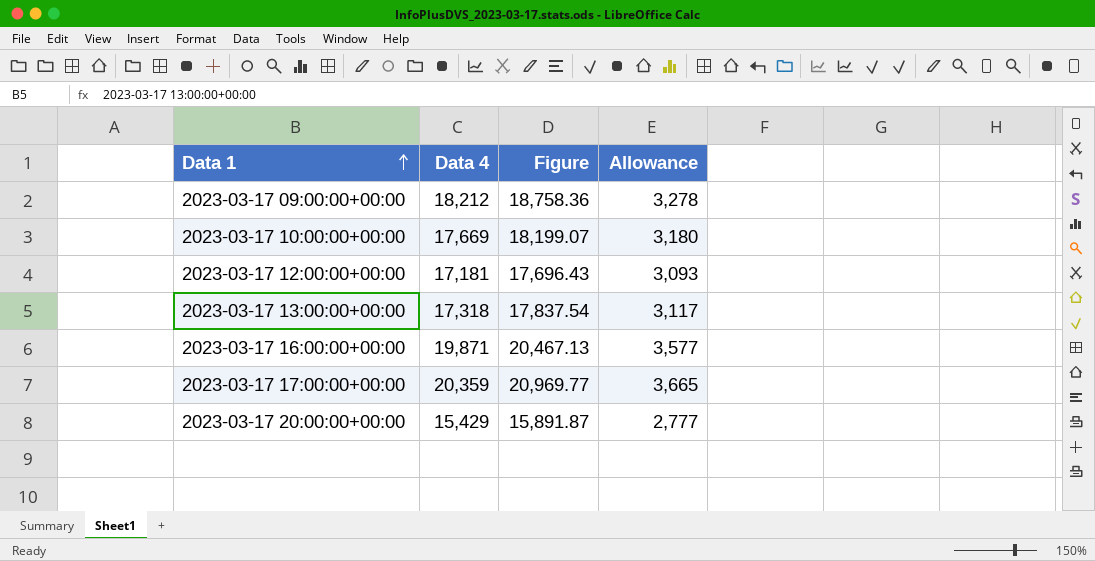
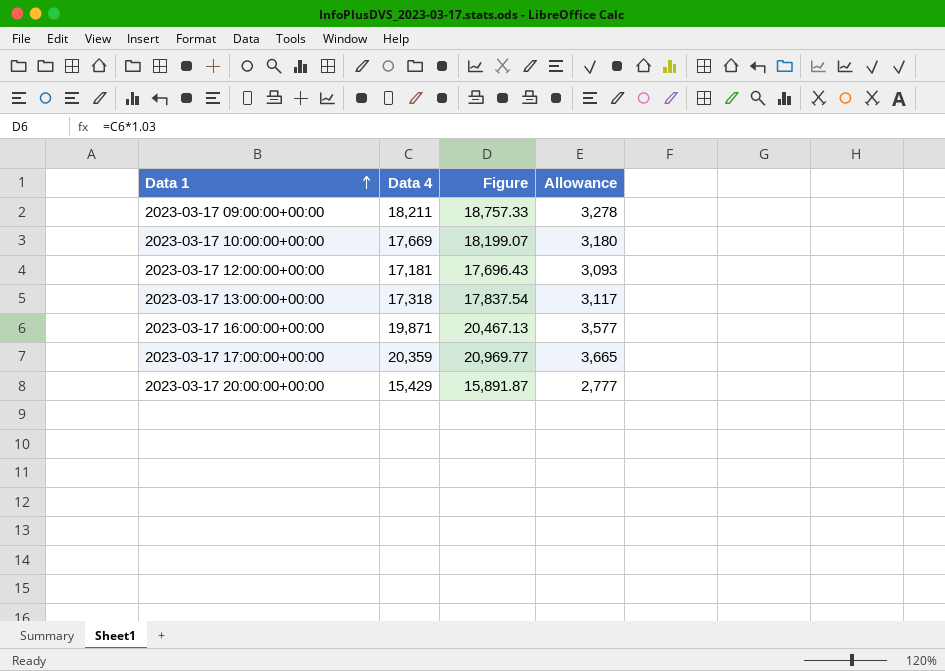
2023-03-17 09:00:00+00:00 | Data 4: 18,212 -> 18,211
2023-03-17 09:00:00+00:00 | Figure: 18,758.36 -> 18,757.33

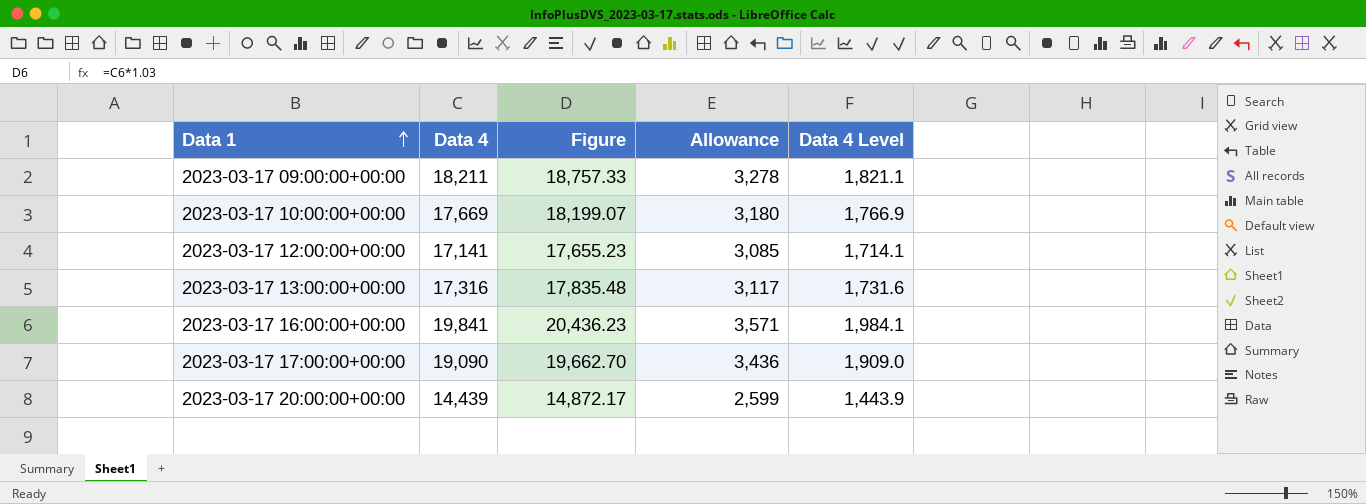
column Data 4 Level | formula: none -> [Data 4] * 0.1
2023-03-17 12:00:00+00:00 | Data 4: 17,181 -> 17,141
2023-03-17 12:00:00+00:00 | Figure: 17,696.43 -> 17,655.23
2023-03-17 12:00:00+00:00 | Allowance: 3,093 -> 3,085
2023-03-17 13:00:00+00:00 | Data 4: 17,318 -> 17,316
2023-03-17 13:00:00+00:00 | Figure: 17,837.54 -> 17,835.48
2023-03-17 16:00:00+00:00 | Data 4: 19,871 -> 19,841
2023-03-17 16:00:00+00:00 | Figure: 20,467.13 -> 20,436.23
2023-03-17 16:00:00+00:00 | Allowance: 3,577 -> 3,571
2023-03-17 17:00:00+00:00 | Data 4: 20,359 -> 19,090
2023-03-17 17:00:00+00:00 | Figure: 20,969.77 -> 19,662.70
2023-03-17 17:00:00+00:00 | Allowance: 3,665 -> 3,436
2023-03-17 20:00:00+00:00 | Data 4: 15,429 -> 14,439
2023-03-17 20:00:00+00:00 | Figure: 15,891.87 -> 14,872.17
2023-03-17 20:00:00+00:00 | Allowance: 2,777 -> 2,599

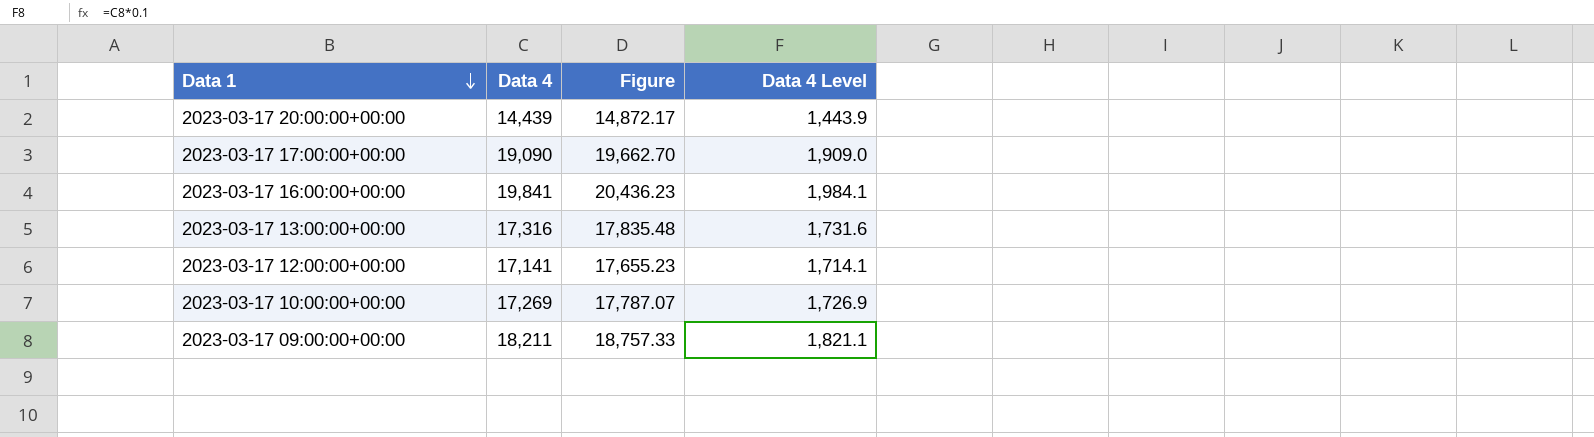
row order: Data 1 ascending -> Data 1 descending
column Allowance | formula: [Data 4] * 0.18 -> none
2023-03-17 10:00:00+00:00 | Data 4: 17,669 -> 17,269
2023-03-17 10:00:00+00:00 | Figure: 18,199.07 -> 17,787.07
2023-03-17 10:00:00+00:00 | Data 4 Level: 1,766.9 -> 1,726.9

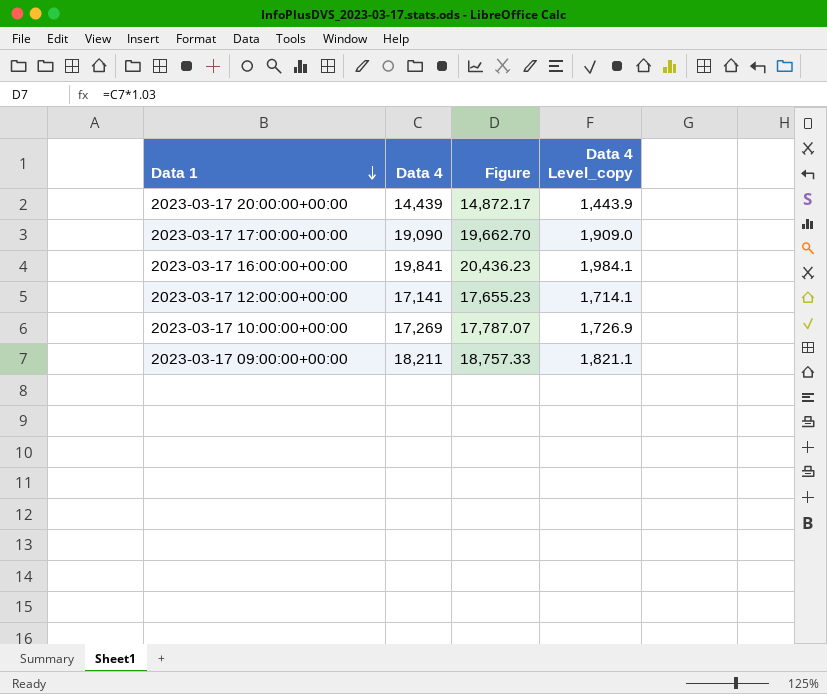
column name: Data 4 Level -> Data 4 Level_copy
row 2023-03-17 13:00:00+00:00: 17,316 | 17,835.48 | 1,731.6 -> none

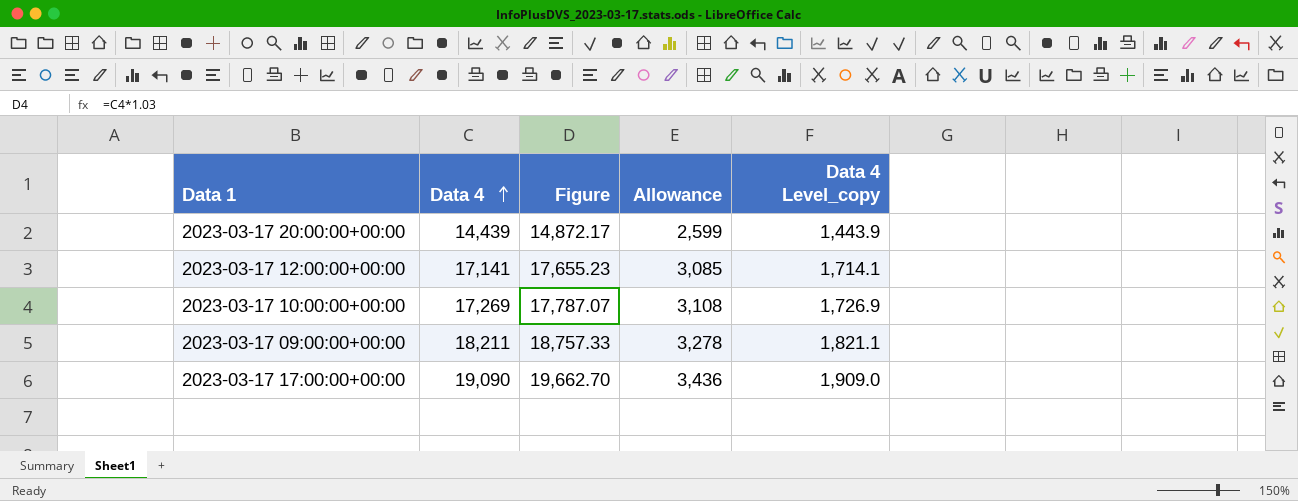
row order: Data 1 descending -> Data 4 ascending
column Allowance | formula: none -> [Data 4] * 0.18
row 2023-03-17 16:00:00+00:00: 19,841 | 20,436.23 | 1,984.1 -> none

